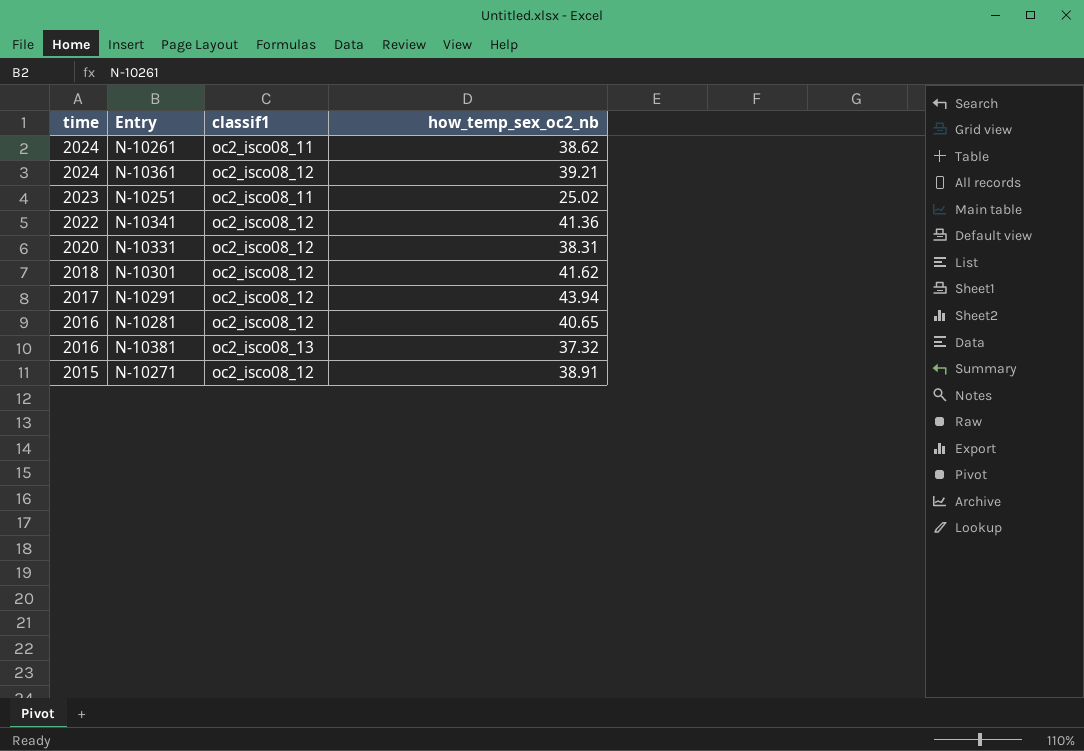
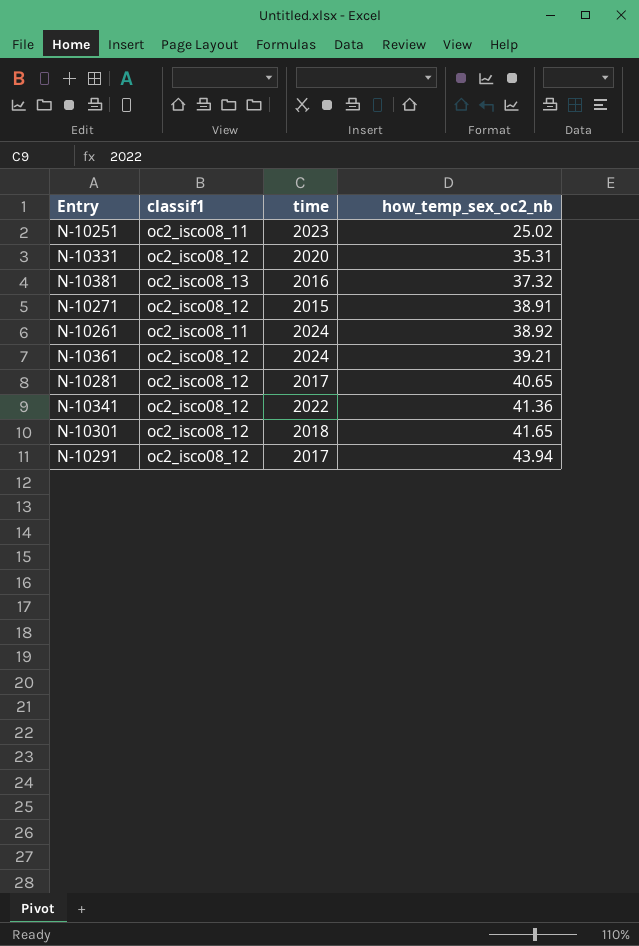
row order: time descending -> how_temp_sex_oc2_nb ascending
column time | position: 1 -> 3
N-10331 | how_temp_sex_oc2_nb: 38.31 -> 35.31
N-10261 | how_temp_sex_oc2_nb: 38.62 -> 38.92
N-10281 | time: 2016 -> 2017
N-10301 | how_temp_sex_oc2_nb: 41.62 -> 41.65

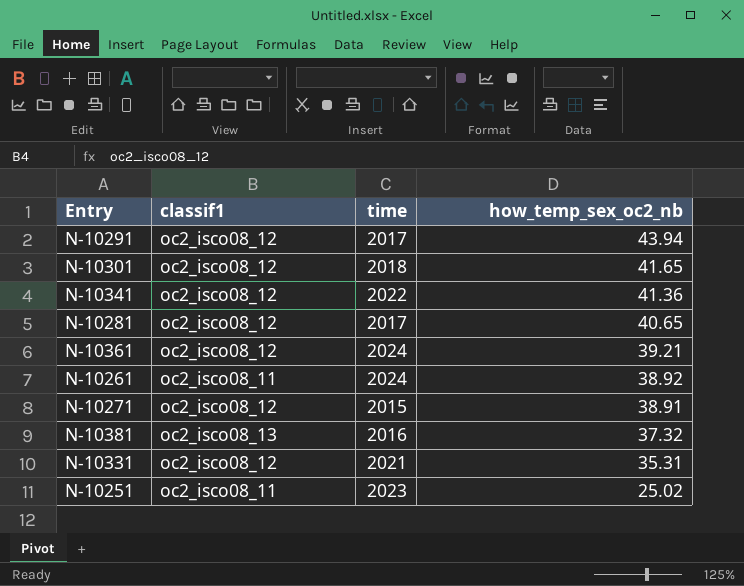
row order: how_temp_sex_oc2_nb ascending -> how_temp_sex_oc2_nb descending
N-10331 | time: 2020 -> 2021

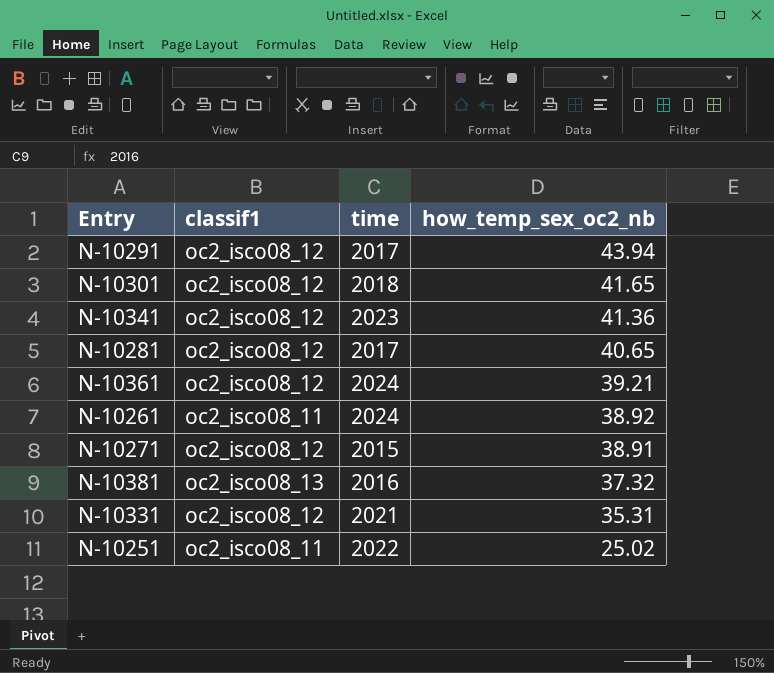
N-10341 | time: 2022 -> 2023
N-10251 | time: 2023 -> 2022

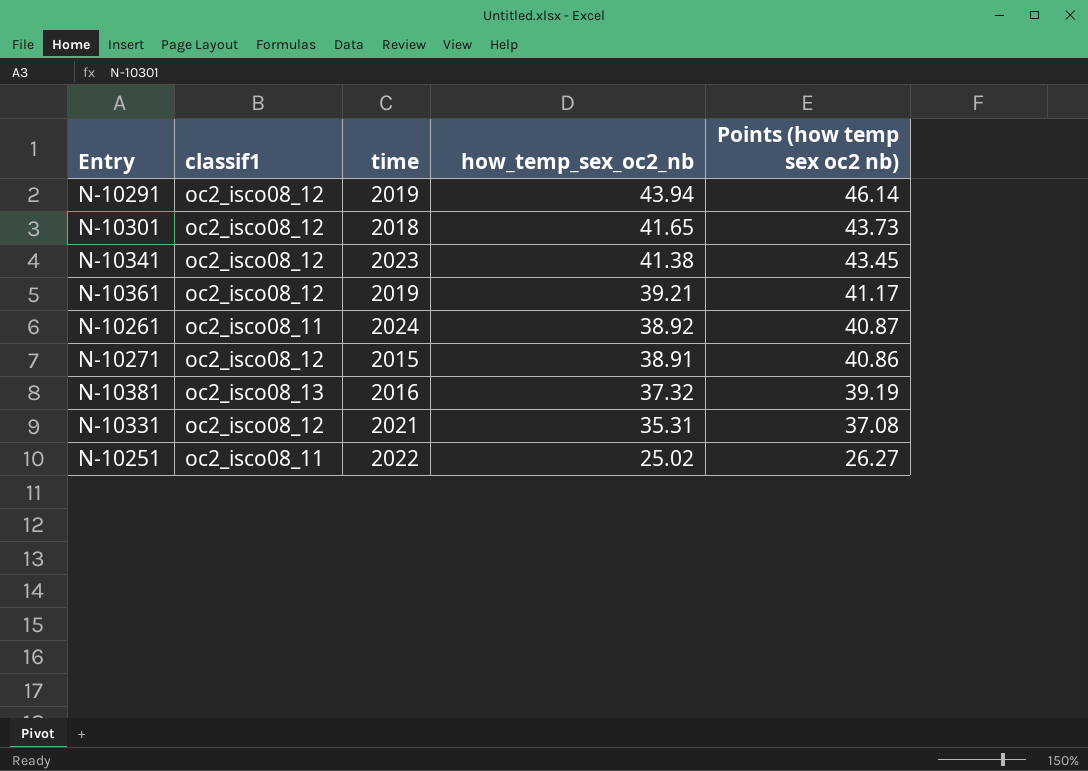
column Points (how temp sex oc2 nb) | formula: none -> [how_temp_sex_oc2_nb] * 1.05
row N-10281: oc2_isco08_12 | 2017 | 40.65 -> none
N-10291 | time: 2017 -> 2019
N-10341 | how_temp_sex_oc2_nb: 41.36 -> 41.38
N-10361 | time: 2024 -> 2019

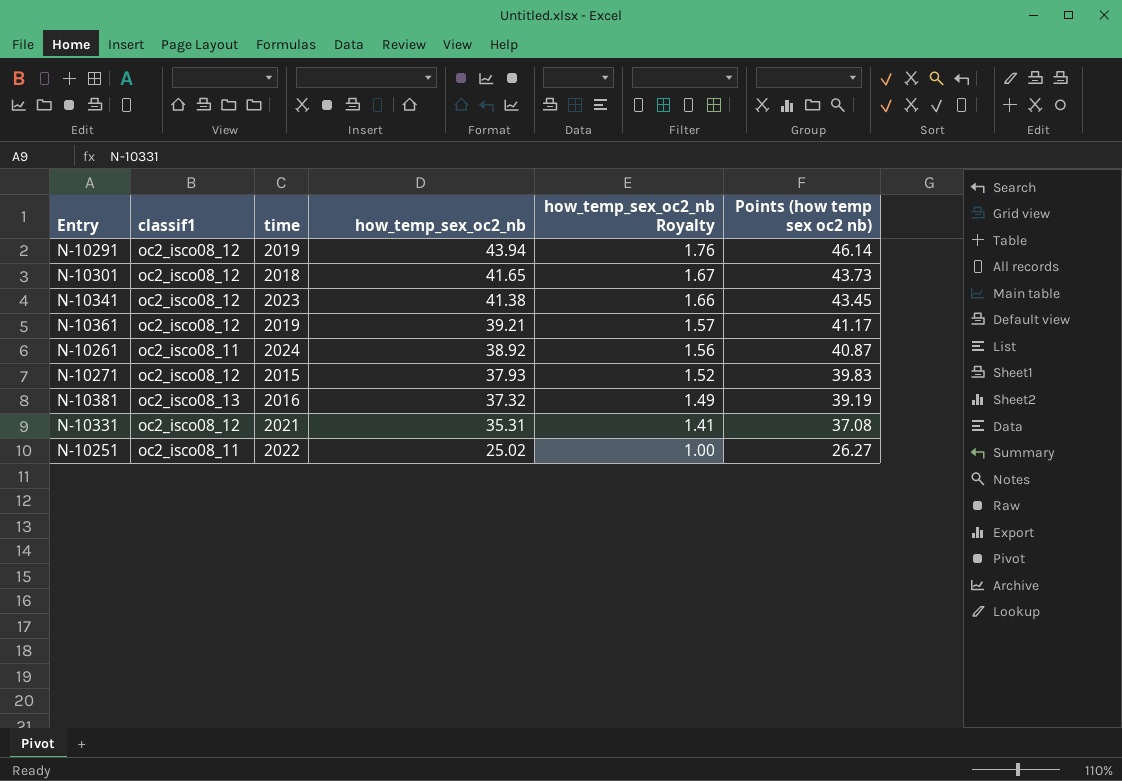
column how_temp_sex_oc2_nb Royalty | formula: none -> [how_temp_sex_oc2_nb] * 0.04
N-10271 | how_temp_sex_oc2_nb: 38.91 -> 37.93
N-10271 | Points (how temp sex oc2 nb): 40.86 -> 39.83

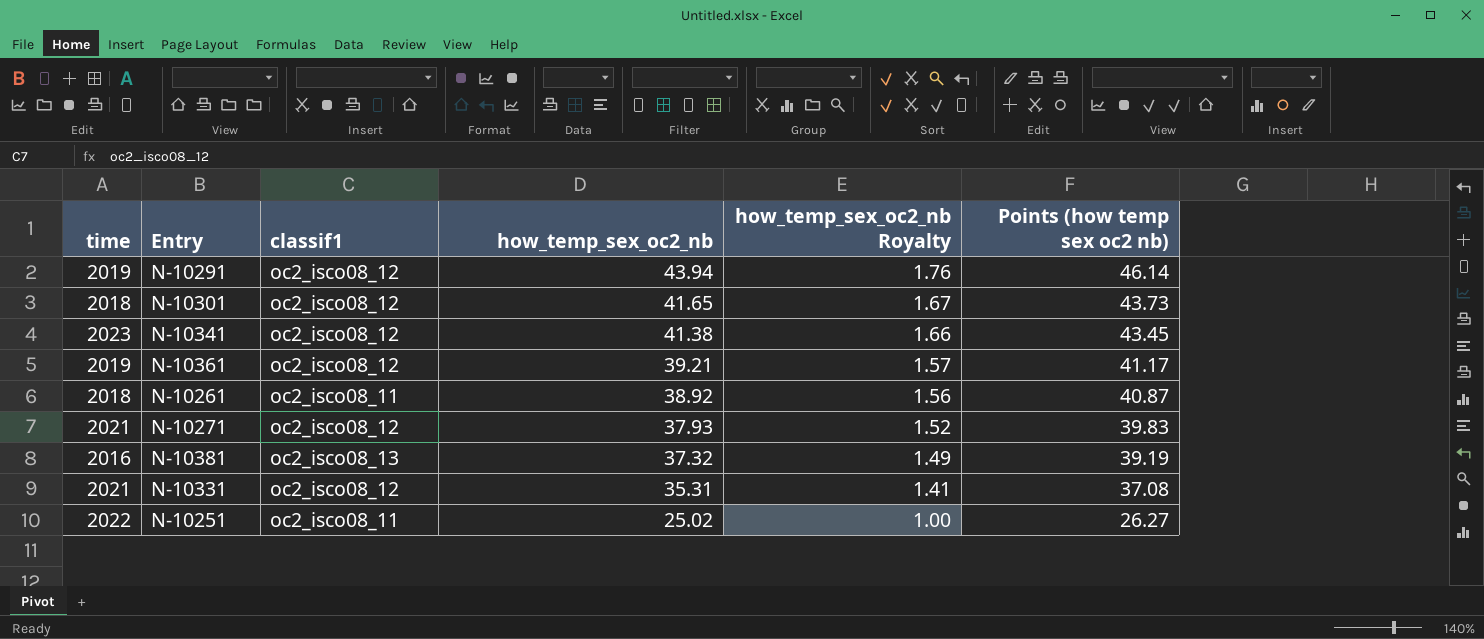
column time | position: 3 -> 1
N-10261 | time: 2024 -> 2018
N-10271 | time: 2015 -> 2021

